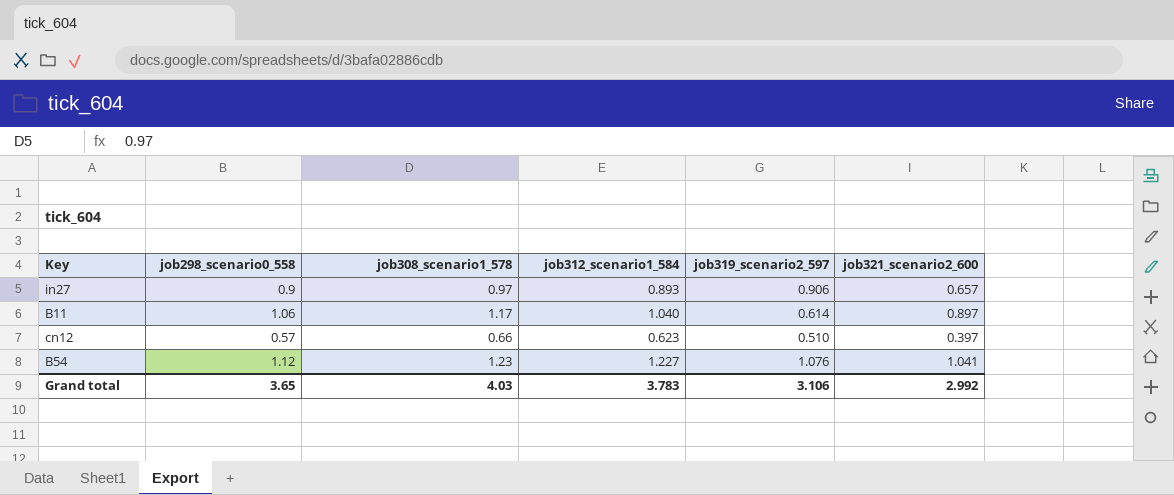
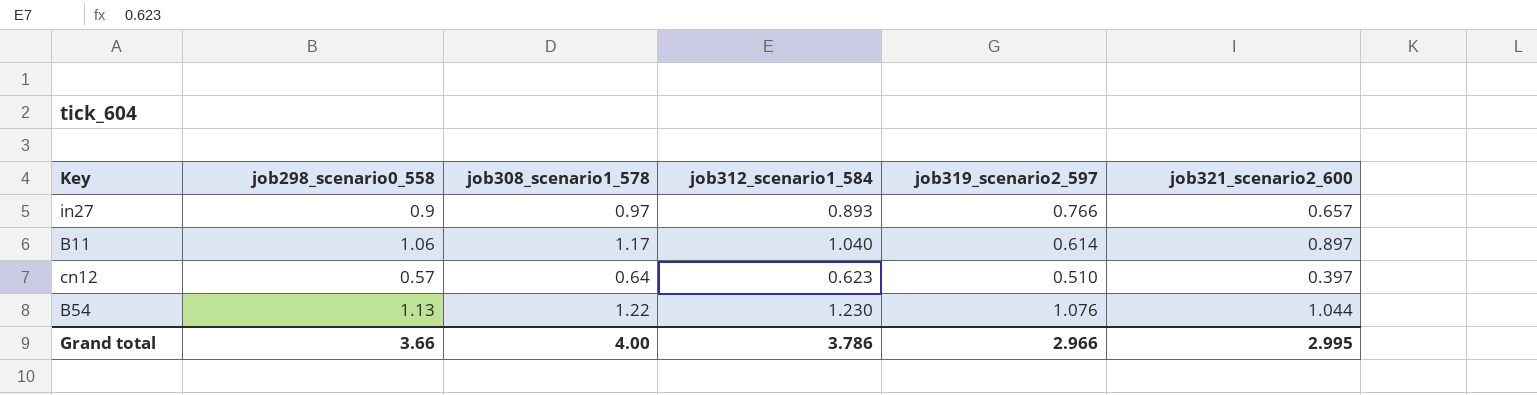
in27 | job319_scenario2_597: 0.906 -> 0.766
cn12 | job308_scenario1_578: 0.66 -> 0.64
B54 | job298_scenario0_558: 1.12 -> 1.13
B54 | job308_scenario1_578: 1.23 -> 1.22
B54 | job312_scenario1_584: 1.227 -> 1.230
B54 | job321_scenario2_600: 1.041 -> 1.044
Grand total | job298_scenario0_558: 3.65 -> 3.66
Grand total | job308_scenario1_578: 4.03 -> 4.00
Grand total | job312_scenario1_584: 3.783 -> 3.786
Grand total | job319_scenario2_597: 3.106 -> 2.966
Grand total | job321_scenario2_600: 2.992 -> 2.995

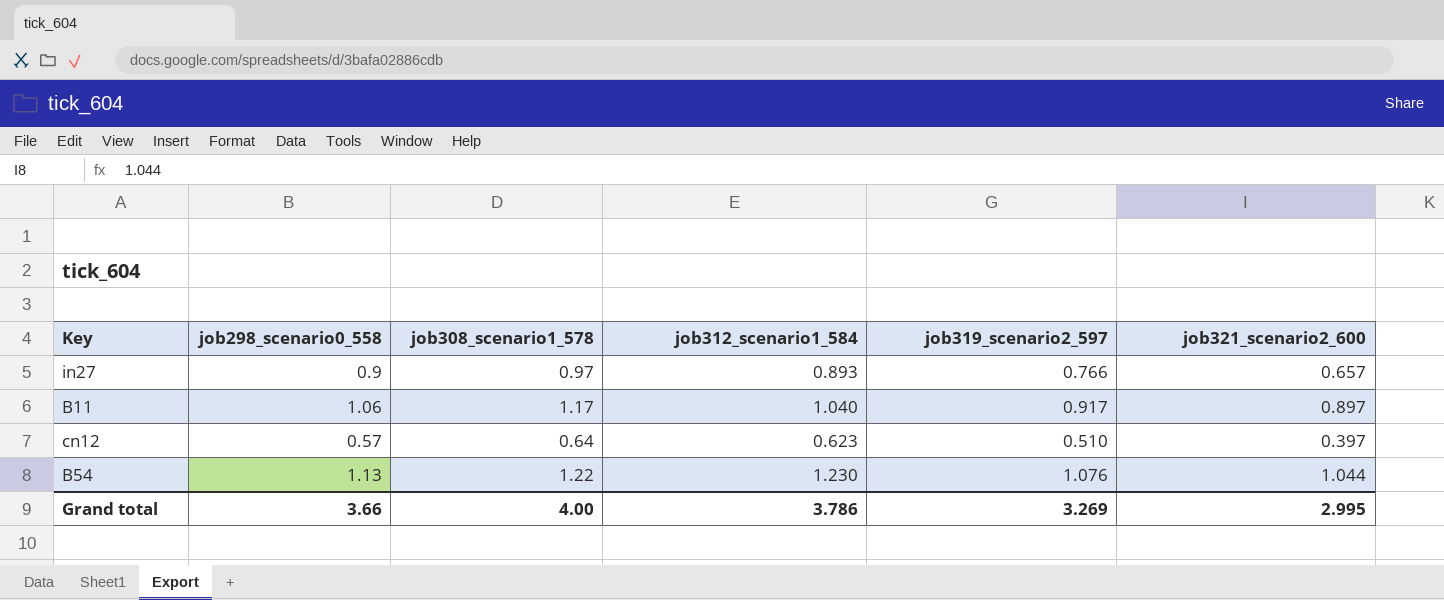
B11 | job319_scenario2_597: 0.614 -> 0.917
Grand total | job319_scenario2_597: 2.966 -> 3.269

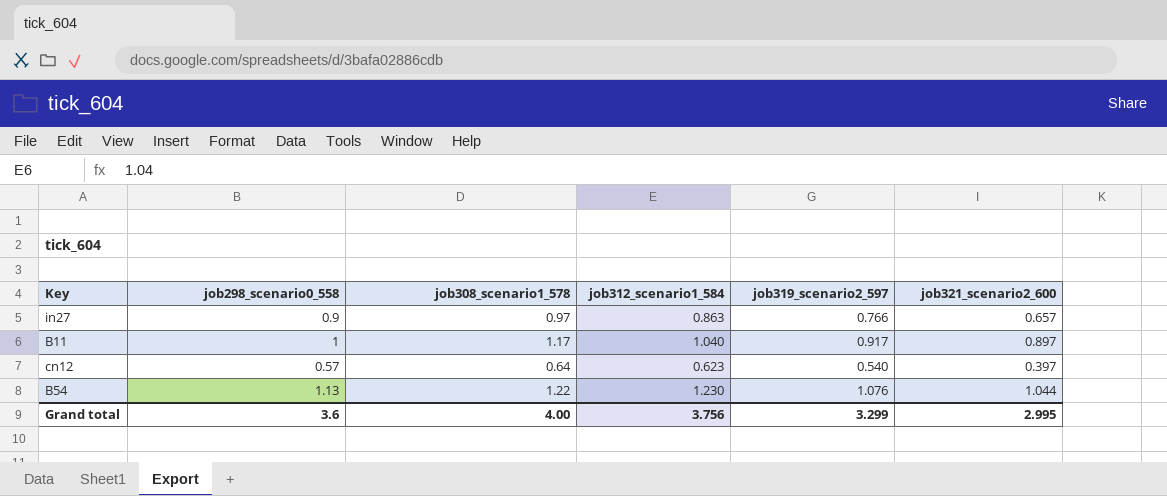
in27 | job312_scenario1_584: 0.893 -> 0.863
B11 | job298_scenario0_558: 1.06 -> 1
cn12 | job319_scenario2_597: 0.510 -> 0.540
Grand total | job298_scenario0_558: 3.66 -> 3.6
Grand total | job312_scenario1_584: 3.786 -> 3.756
Grand total | job319_scenario2_597: 3.269 -> 3.299

